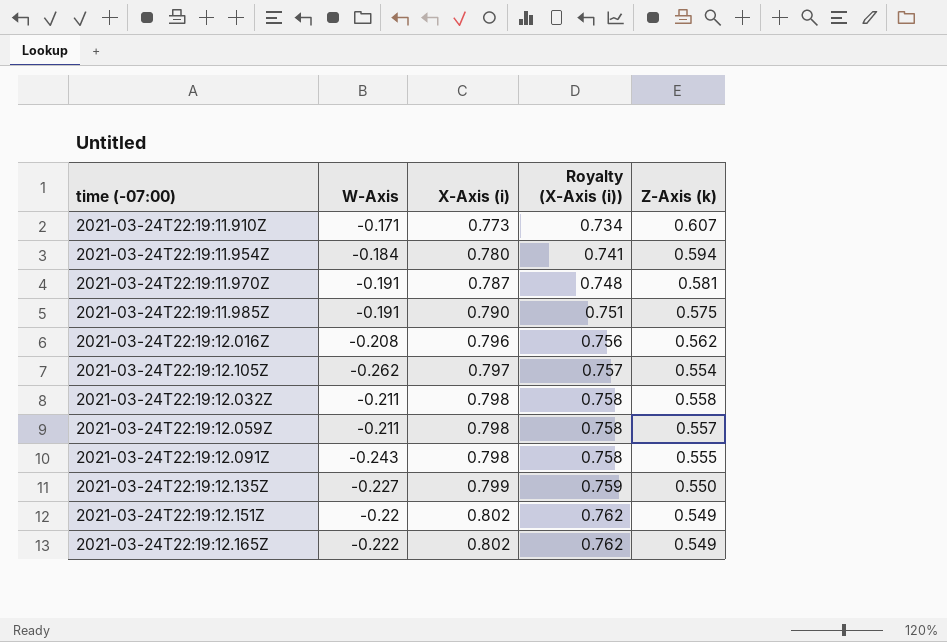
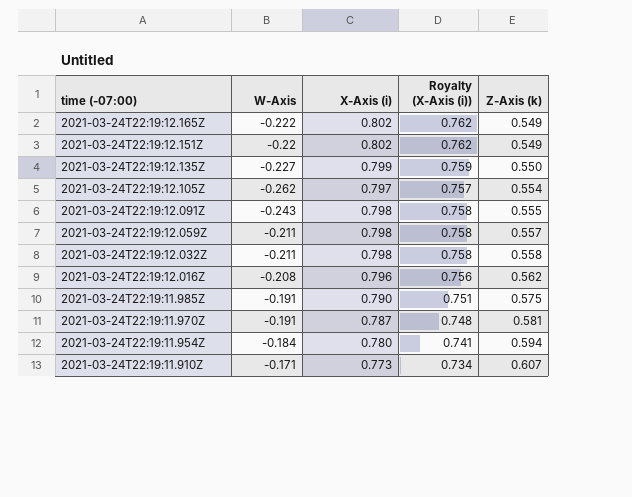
row order: X-Axis (i) ascending -> time (-07:00) descending

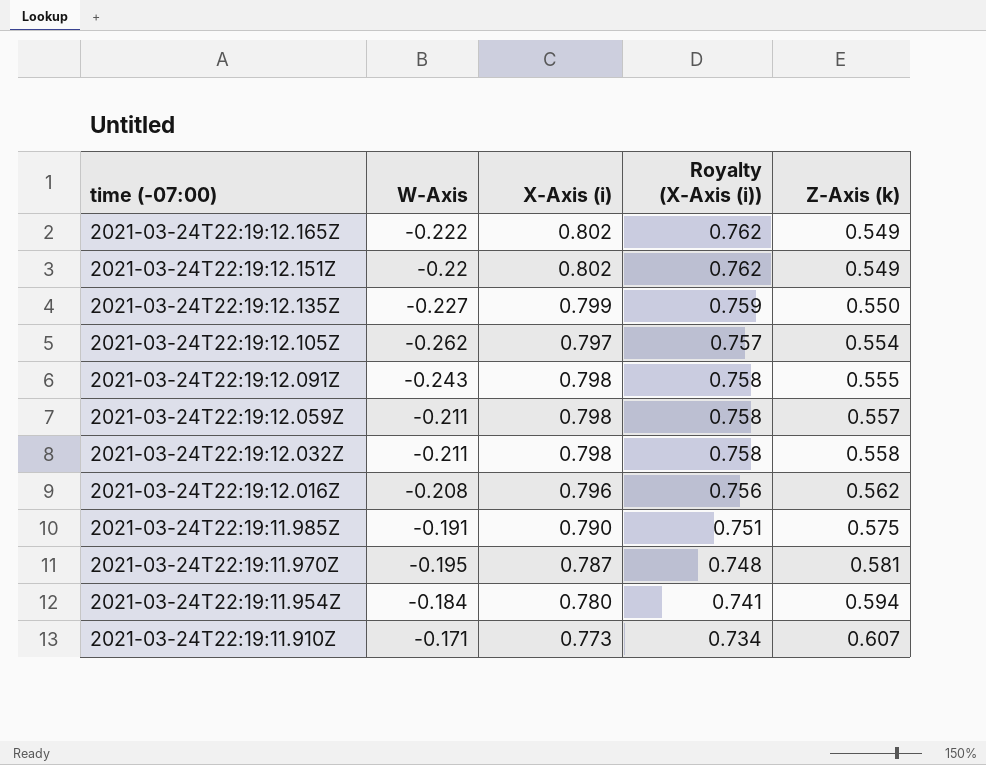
2021-03-24T22:19:11.970Z | W-Axis: -0.191 -> -0.195

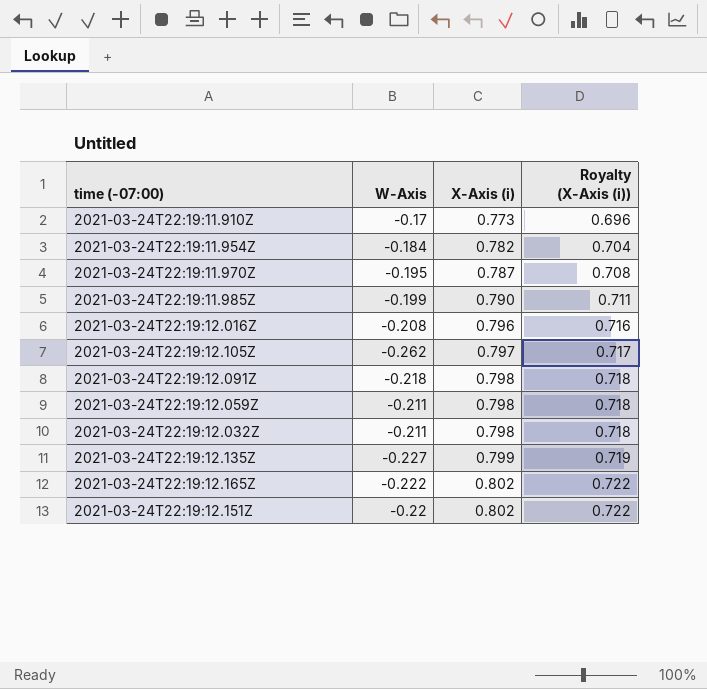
row order: time (-07:00) descending -> X-Axis (i) ascending
column Z-Axis (k) | position: 5 -> none
column Royalty (X-Axis (i)) | formula: [X-Axis (i)] * 0.95 -> [X-Axis (i)] * 0.9
2021-03-24T22:19:11.910Z | W-Axis: -0.171 -> -0.17
2021-03-24T22:19:11.954Z | X-Axis (i): 0.780 -> 0.782
2021-03-24T22:19:11.985Z | W-Axis: -0.191 -> -0.199
2021-03-24T22:19:12.091Z | W-Axis: -0.243 -> -0.218

